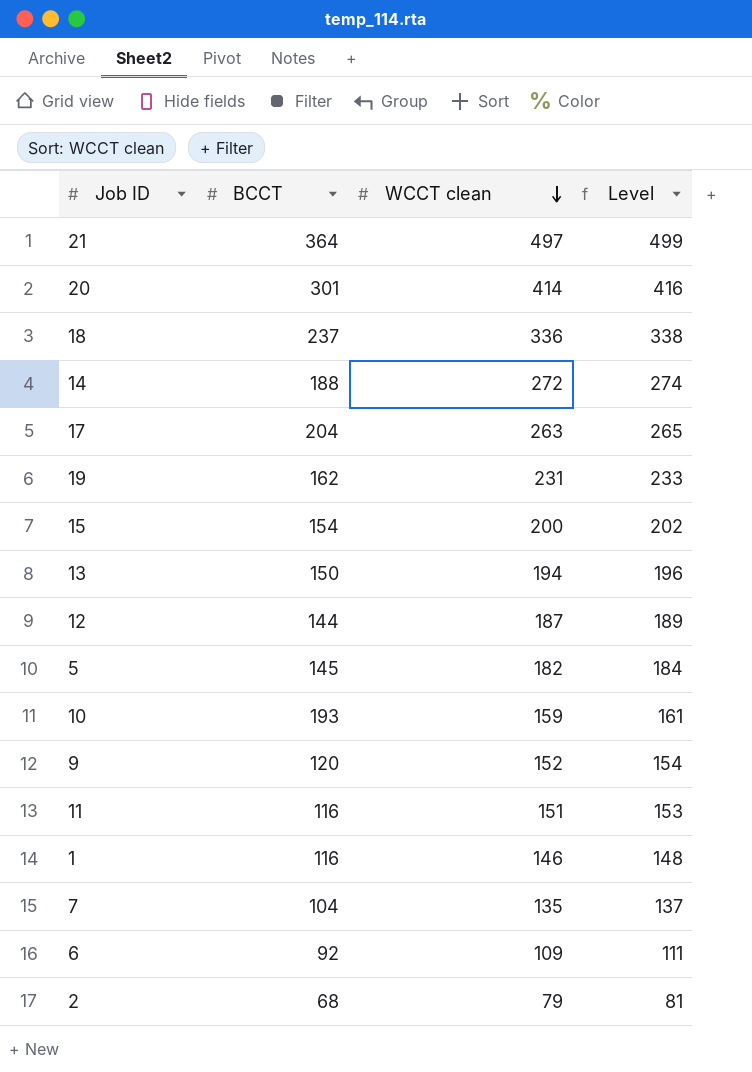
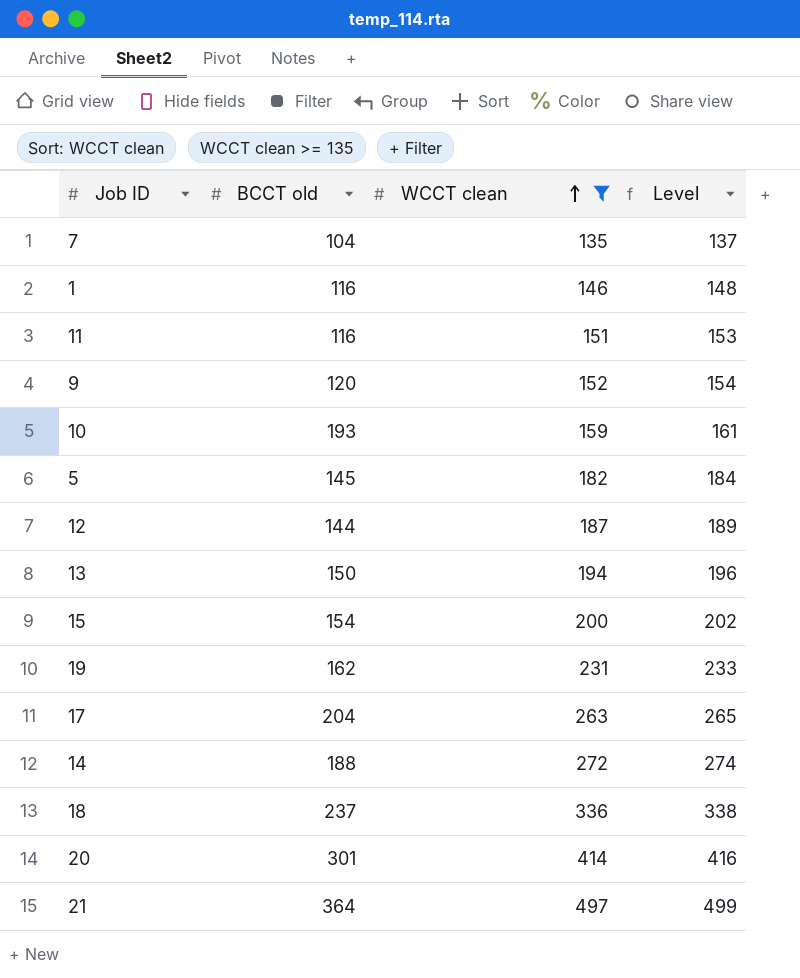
filter: none -> WCCT clean >= 135
row order: WCCT clean descending -> WCCT clean ascending
column name: BCCT -> BCCT old

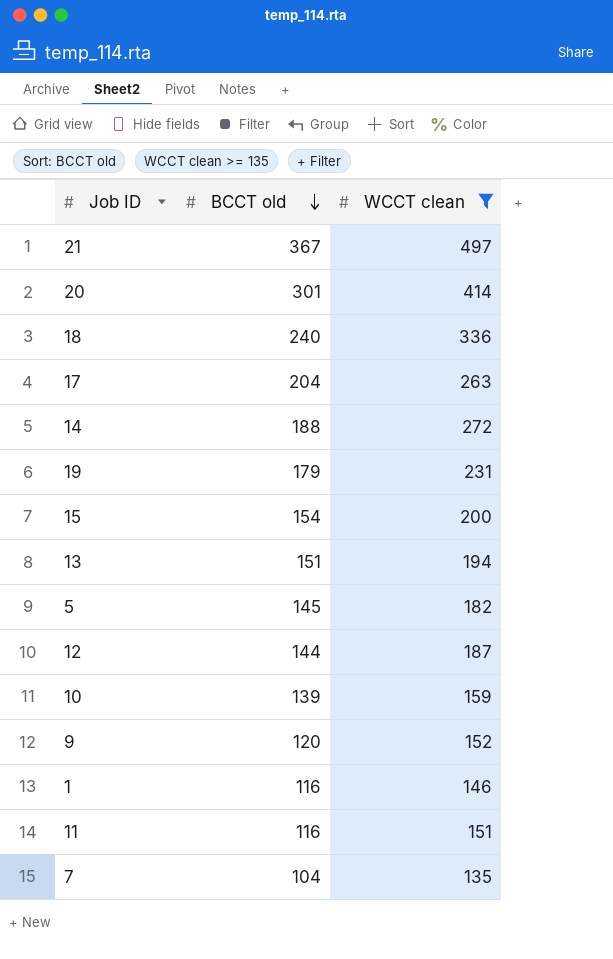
row order: WCCT clean ascending -> BCCT old descending
column Level | formula: [WCCT clean] + 2 -> none
21 | BCCT old: 364 -> 367
18 | BCCT old: 237 -> 240
19 | BCCT old: 162 -> 179
13 | BCCT old: 150 -> 151
10 | BCCT old: 193 -> 139

